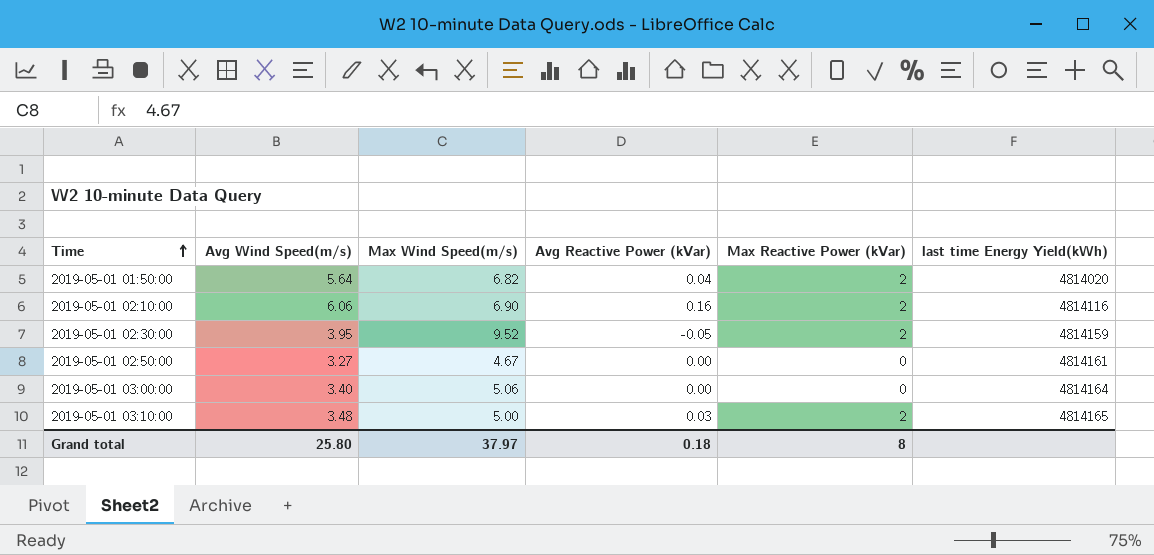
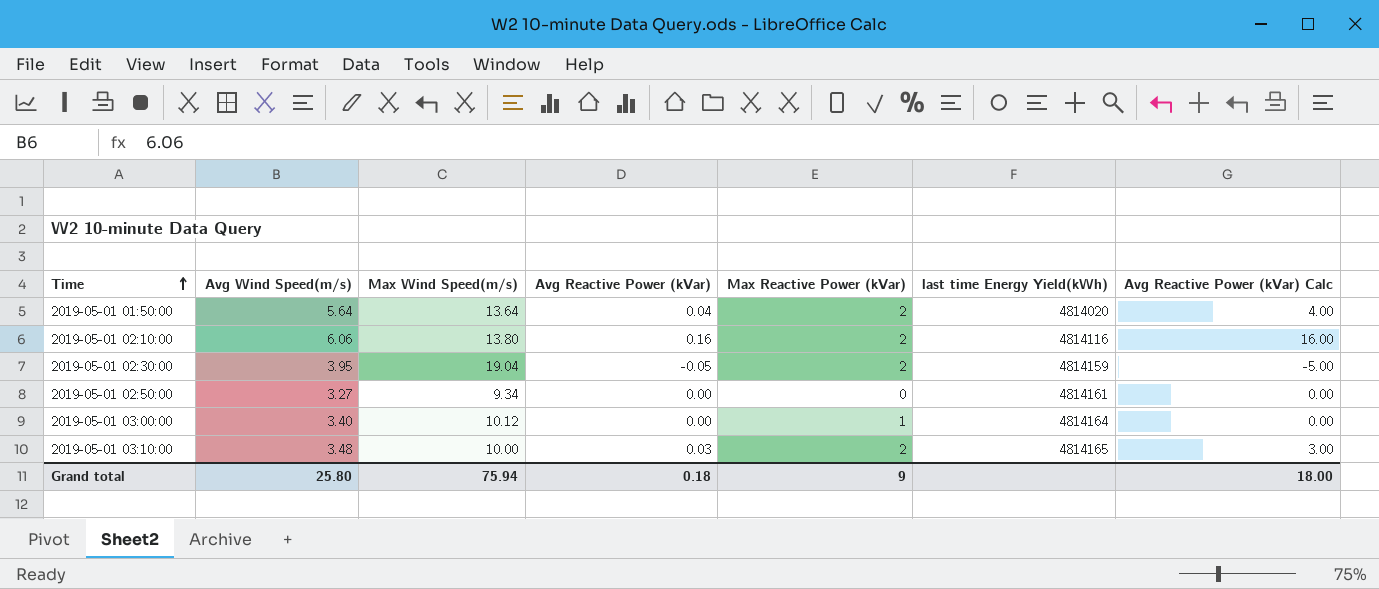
column Avg Reactive Power (kVar) Calc | formula: none -> [Avg Reactive Power (kVar)] * 100
2019-05-01 01:50:00 | Max Wind Speed(m/s): 6.82 -> 13.64
2019-05-01 02:10:00 | Max Wind Speed(m/s): 6.90 -> 13.80
2019-05-01 02:30:00 | Max Wind Speed(m/s): 9.52 -> 19.04
2019-05-01 02:50:00 | Max Wind Speed(m/s): 4.67 -> 9.34
2019-05-01 03:00:00 | Max Wind Speed(m/s): 5.06 -> 10.12
2019-05-01 03:00:00 | Max Reactive Power (kVar): 0 -> 1
2019-05-01 03:10:00 | Max Wind Speed(m/s): 5.00 -> 10.00
Grand total | Max Wind Speed(m/s): 37.97 -> 75.94
Grand total | Max Reactive Power (kVar): 8 -> 9

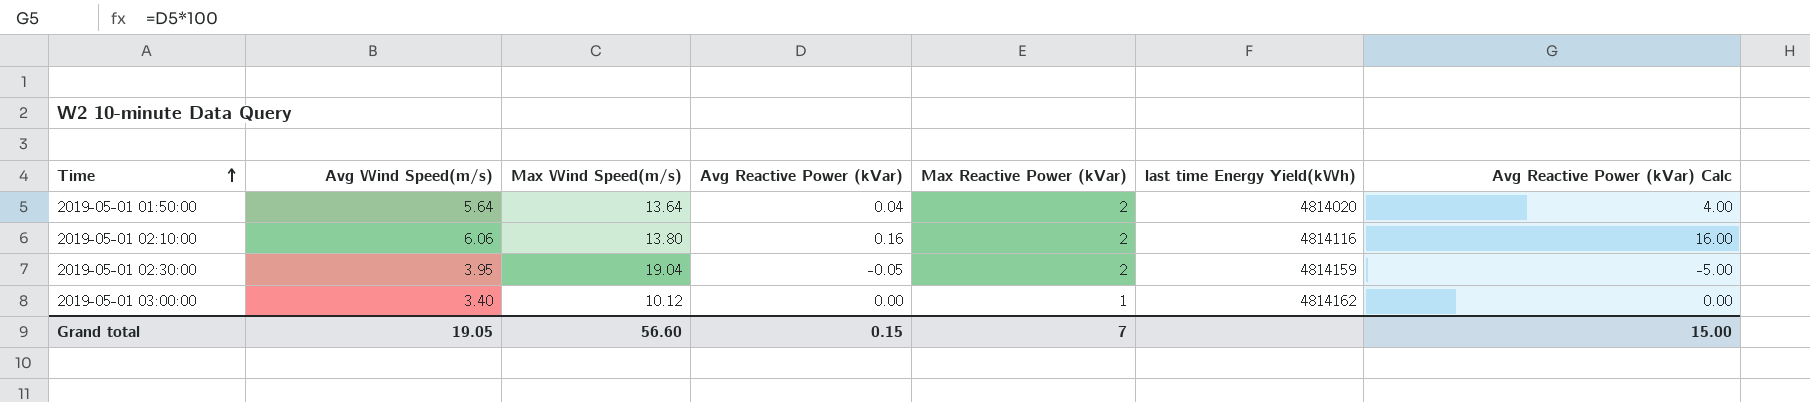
row 2019-05-01 02:50:00: 3.27 | 9.34 | 0.00 | 0 | 4814161 | 0.00 -> none
row 2019-05-01 03:10:00: 3.48 | 10.00 | 0.03 | 2 | 4814165 | 3.00 -> none
2019-05-01 03:00:00 | last time Energy Yield(kWh): 4814164 -> 4814162
Grand total | Avg Wind Speed(m/s): 25.80 -> 19.05
Grand total | Max Wind Speed(m/s): 75.94 -> 56.60
Grand total | Avg Reactive Power (kVar): 0.18 -> 0.15
Grand total | Max Reactive Power (kVar): 9 -> 7
Grand total | Avg Reactive Power (kVar) Calc: 18.00 -> 15.00

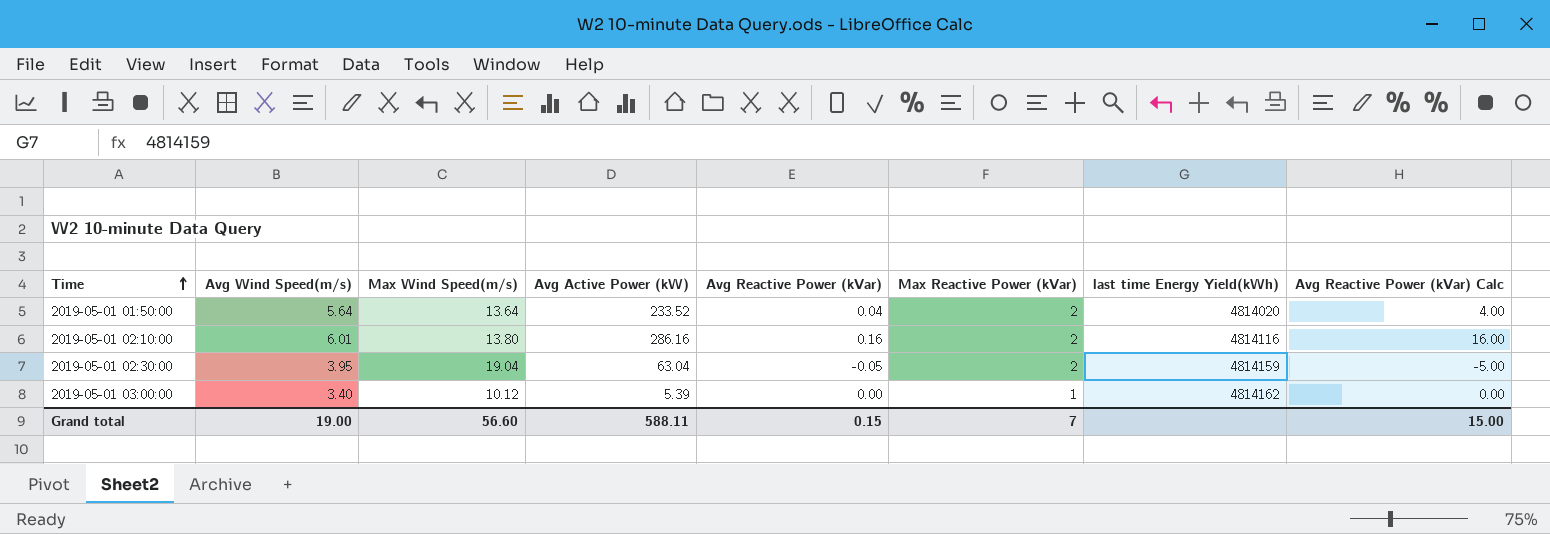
column Avg Active Power (kW) | position: none -> 4
2019-05-01 02:10:00 | Avg Wind Speed(m/s): 6.06 -> 6.01
Grand total | Avg Wind Speed(m/s): 19.05 -> 19.00

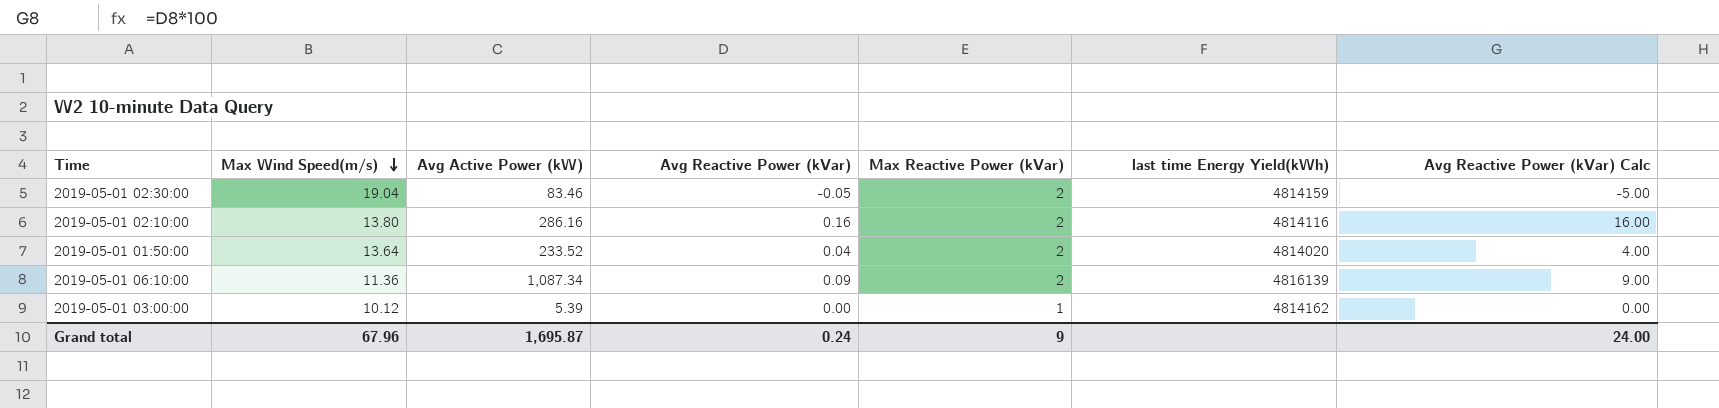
row order: Time ascending -> Max Wind Speed(m/s) descending
column Avg Wind Speed(m/s) | position: 2 -> none
2019-05-01 02:30:00 | Avg Active Power (kW): 63.04 -> 83.46
row 2019-05-01 06:10:00: none -> 11.36 | 1,087.34 | 0.09 | 2 | 4816139 | 9.00
Grand total | Max Wind Speed(m/s): 56.60 -> 67.96
Grand total | Avg Active Power (kW): 588.11 -> 1,695.87
Grand total | Avg Reactive Power (kVar): 0.15 -> 0.24
Grand total | Max Reactive Power (kVar): 7 -> 9
Grand total | Avg Reactive Power (kVar) Calc: 15.00 -> 24.00

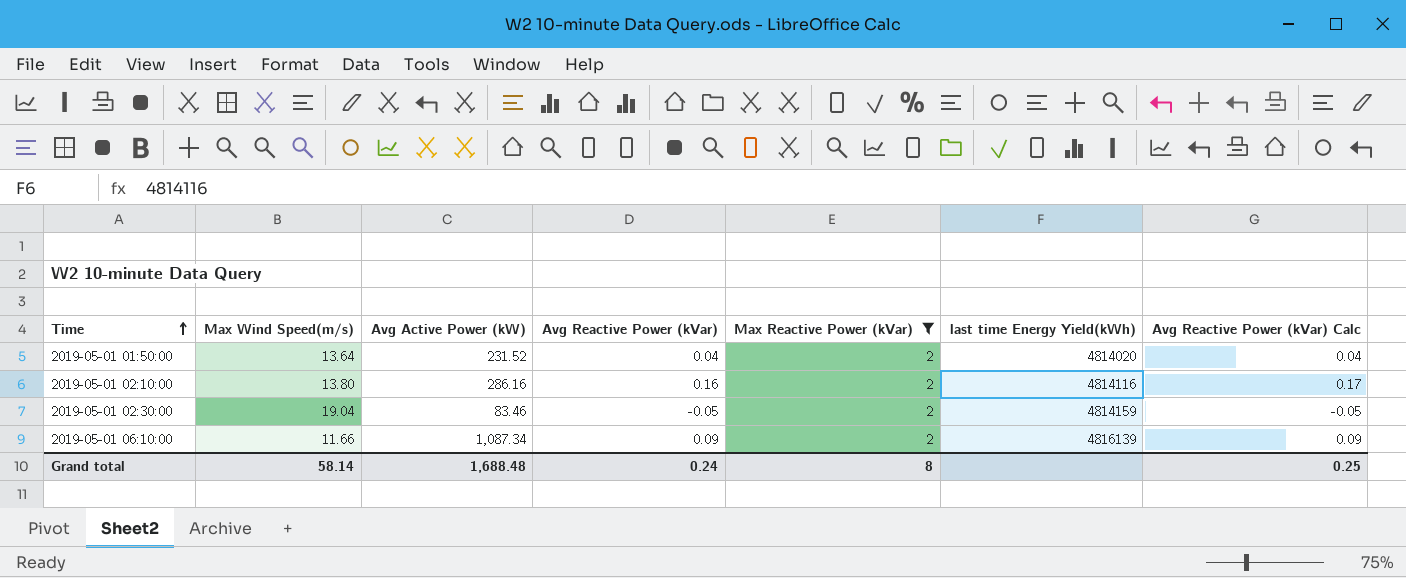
filter: none -> Max Reactive Power (kVar) = 2
row order: Max Wind Speed(m/s) descending -> Time ascending
column Avg Reactive Power (kVar) Calc | formula: [Avg Reactive Power (kVar)] * 100 -> [Avg Reactive Power (kVar)] * 1.05
2019-05-01 01:50:00 | Avg Active Power (kW): 233.52 -> 231.52
2019-05-01 06:10:00 | Max Wind Speed(m/s): 11.36 -> 11.66
Grand total | Max Wind Speed(m/s): 67.96 -> 58.14
Grand total | Avg Active Power (kW): 1,695.87 -> 1,688.48
Grand total | Max Reactive Power (kVar): 9 -> 8
Grand total | Avg Reactive Power (kVar) Calc: 24.00 -> 0.25

